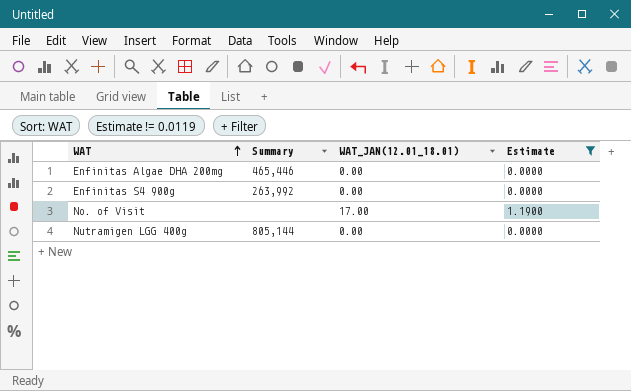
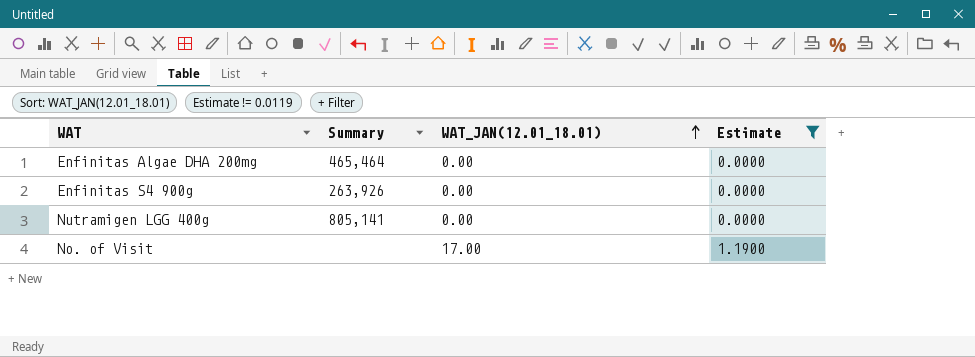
row order: WAT ascending -> WAT_JAN(12.01_18.01) ascending
Enfinitas Algae DHA 200mg | Summary: 465,446 -> 465,464
Enfinitas S4 900g | Summary: 263,992 -> 263,926
Nutramigen LGG 400g | Summary: 805,144 -> 805,141

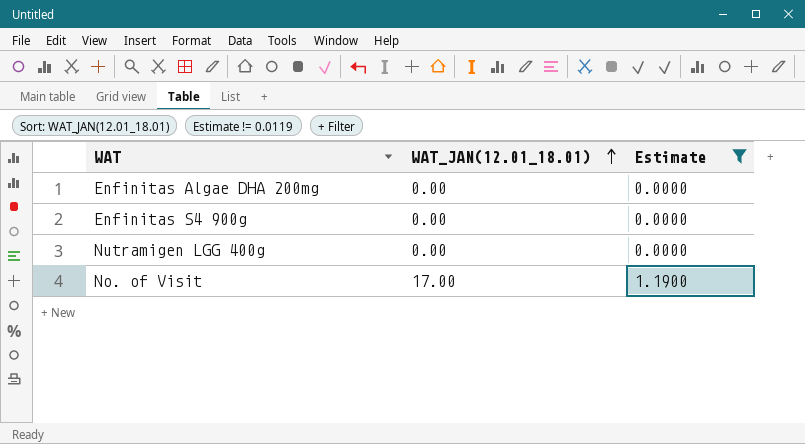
column Summary | position: 2 -> none

